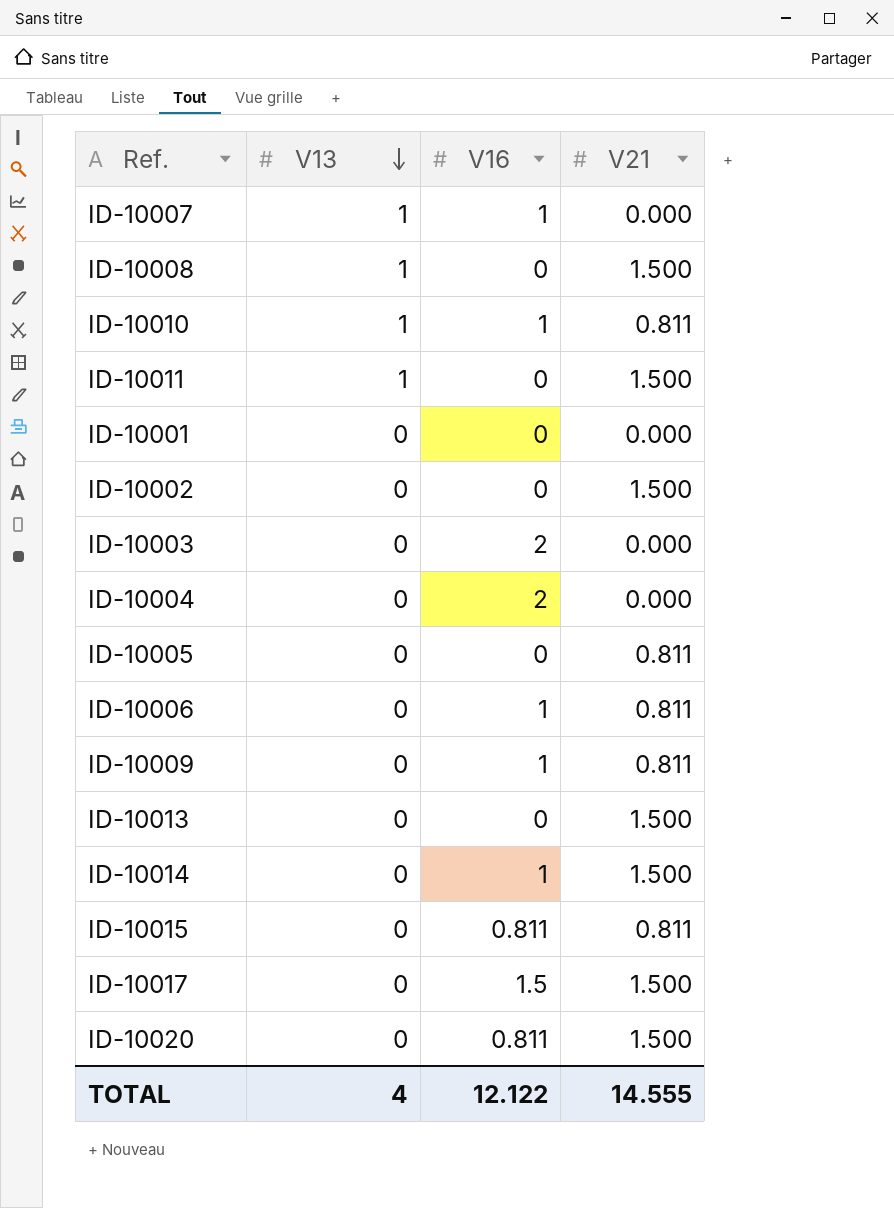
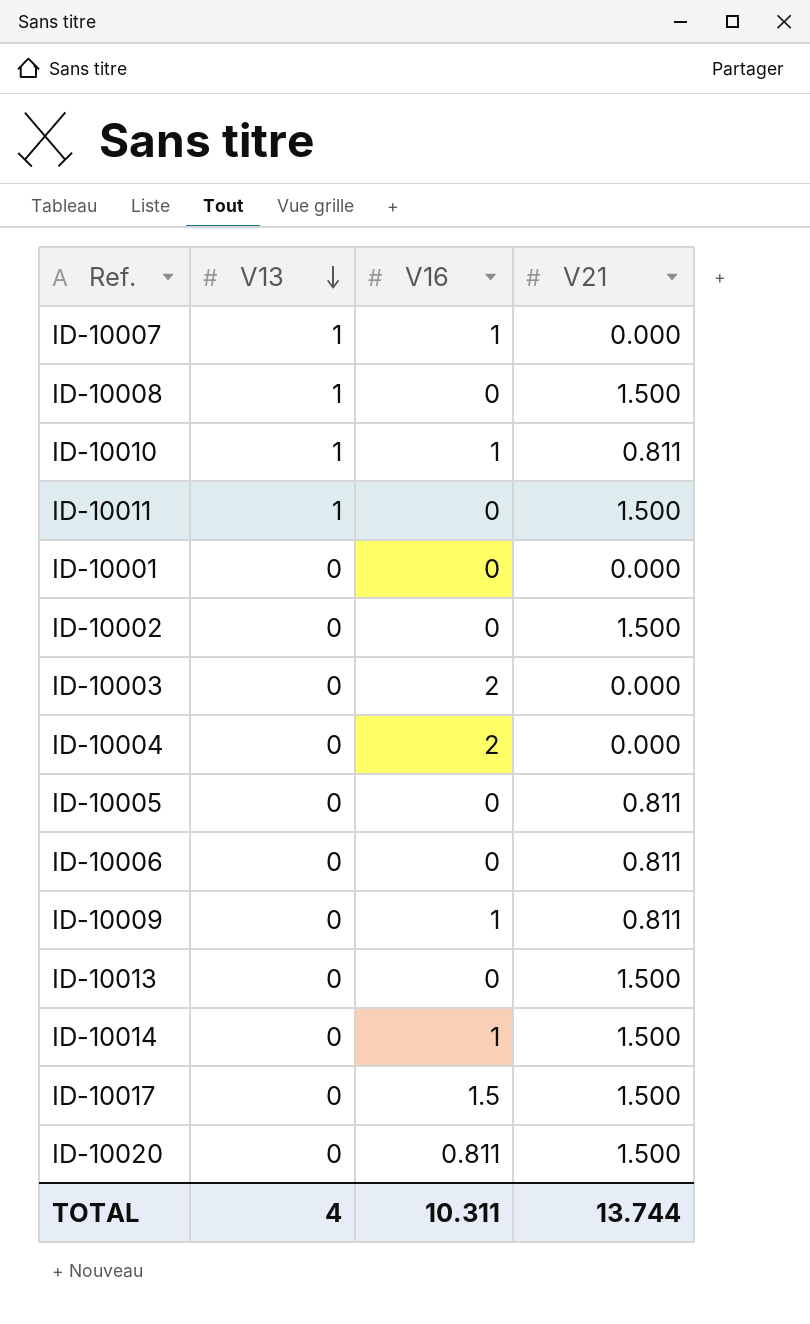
row ID-10015: 0 | 0.811 | 0.811 -> none
ID-10006 | V16: 1 -> 0
TOTAL | V16: 12.122 -> 10.311
TOTAL | V21: 14.555 -> 13.744

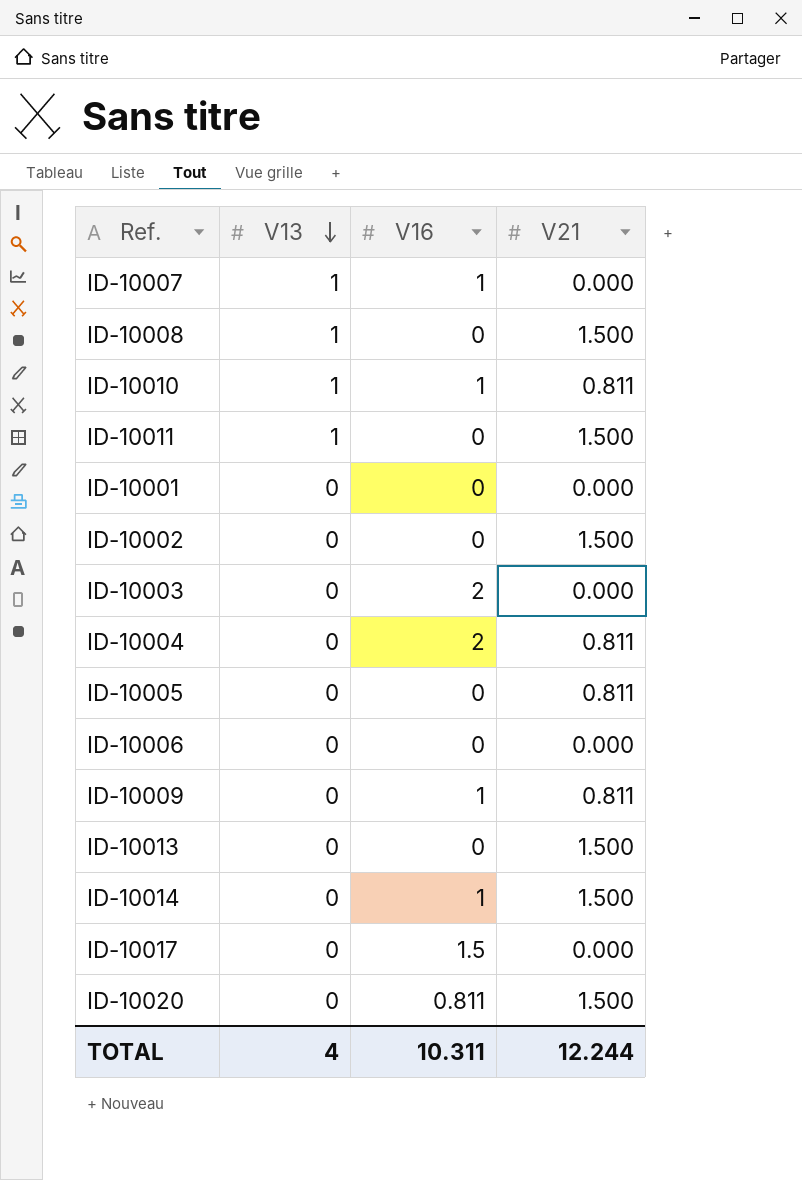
ID-10004 | V21: 0.000 -> 0.811
ID-10006 | V21: 0.811 -> 0.000
ID-10017 | V21: 1.500 -> 0.000
TOTAL | V21: 13.744 -> 12.244

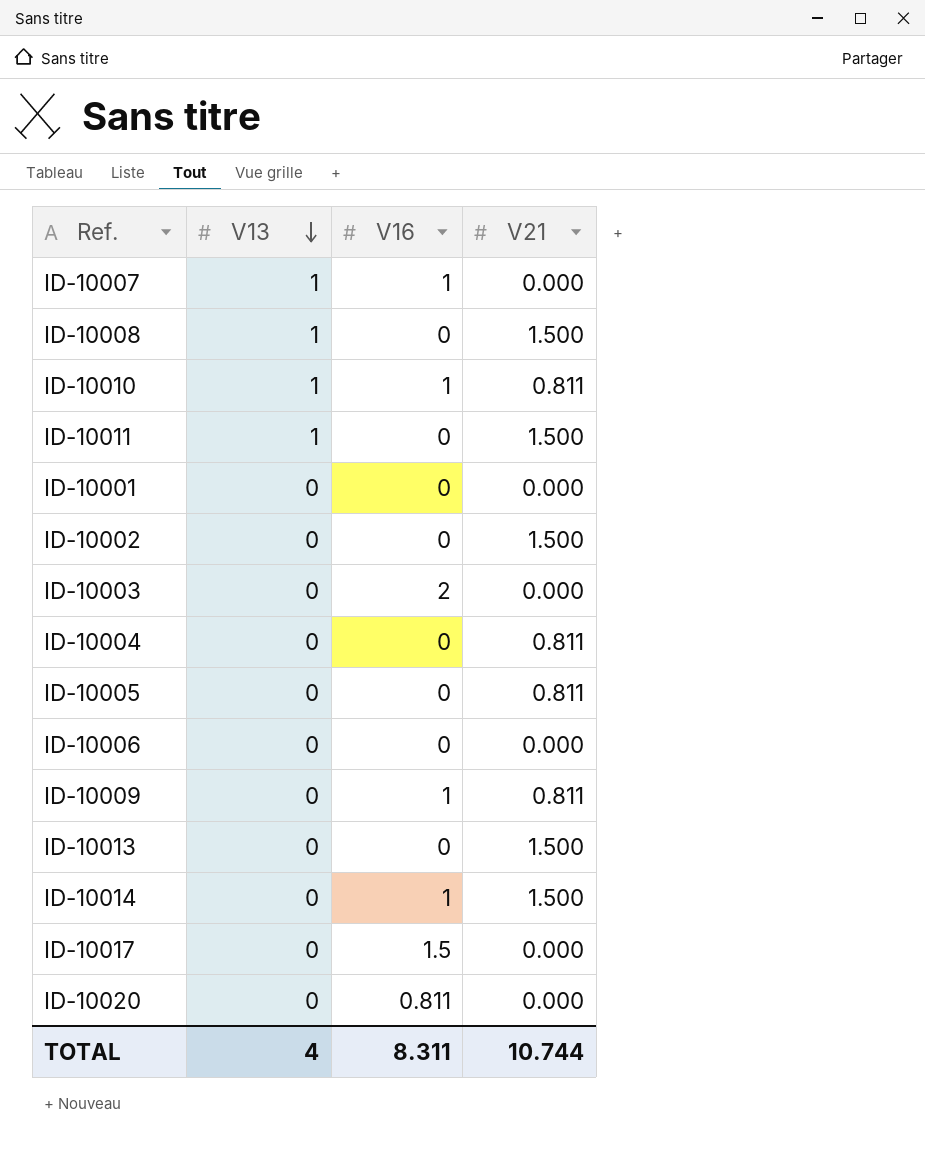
ID-10004 | V16: 2 -> 0
ID-10020 | V21: 1.500 -> 0.000
TOTAL | V16: 10.311 -> 8.311
TOTAL | V21: 12.244 -> 10.744

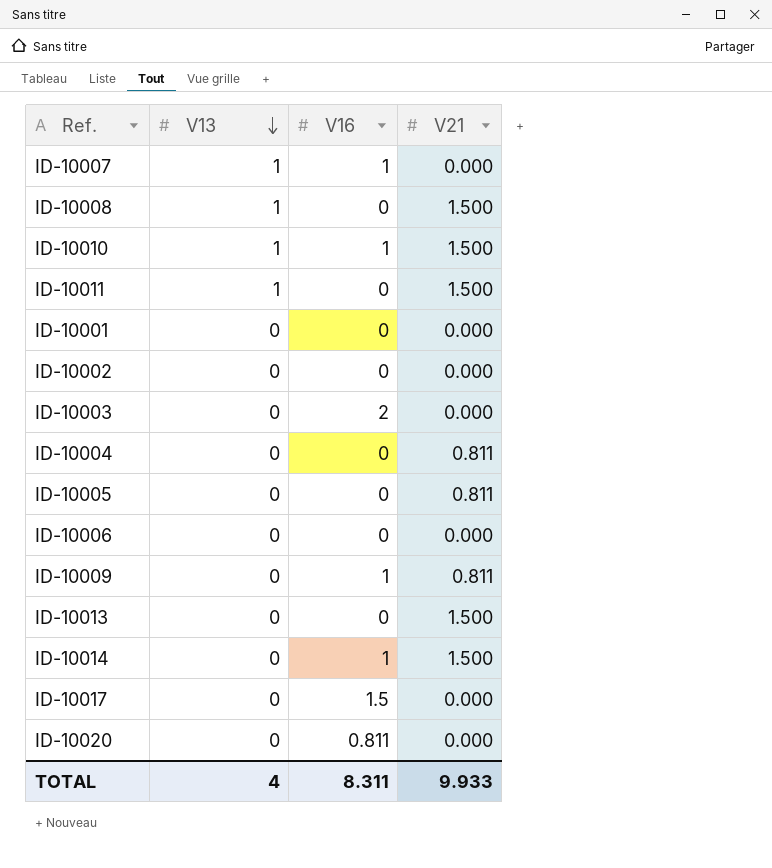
ID-10010 | V21: 0.811 -> 1.500
ID-10002 | V21: 1.500 -> 0.000
TOTAL | V21: 10.744 -> 9.933

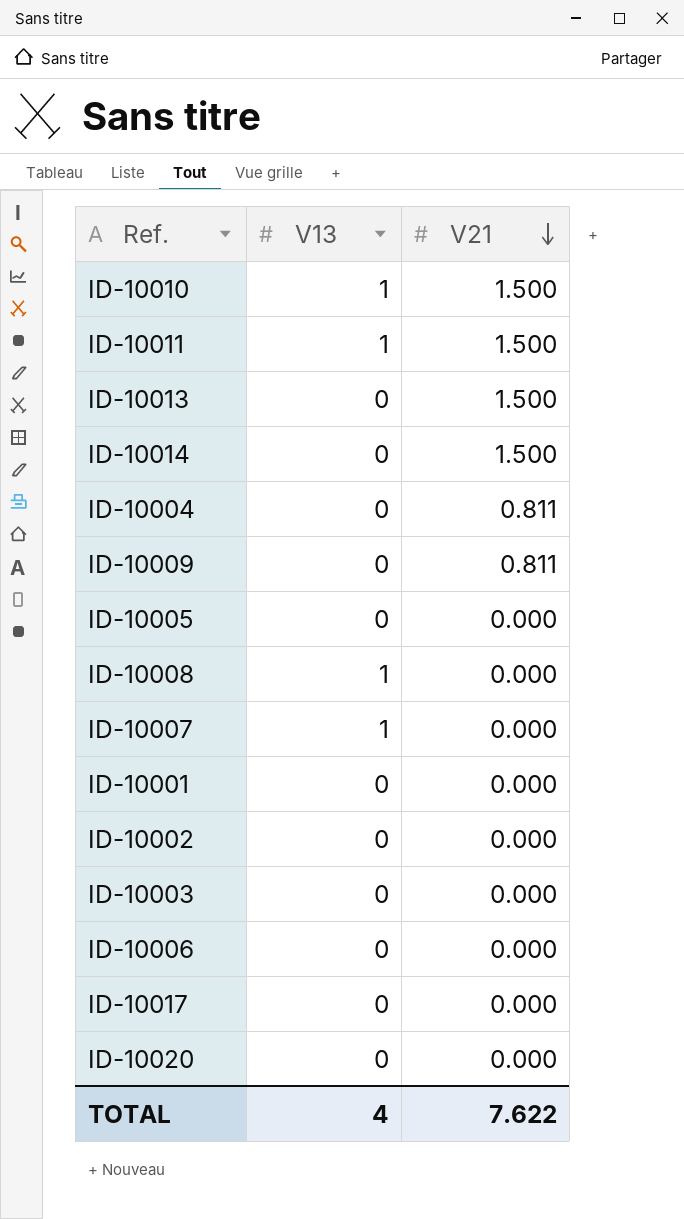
row order: V13 descending -> V21 descending
column V16 | position: 3 -> none
ID-10005 | V21: 0.811 -> 0.000
ID-10008 | V21: 1.500 -> 0.000
TOTAL | V21: 9.933 -> 7.622

